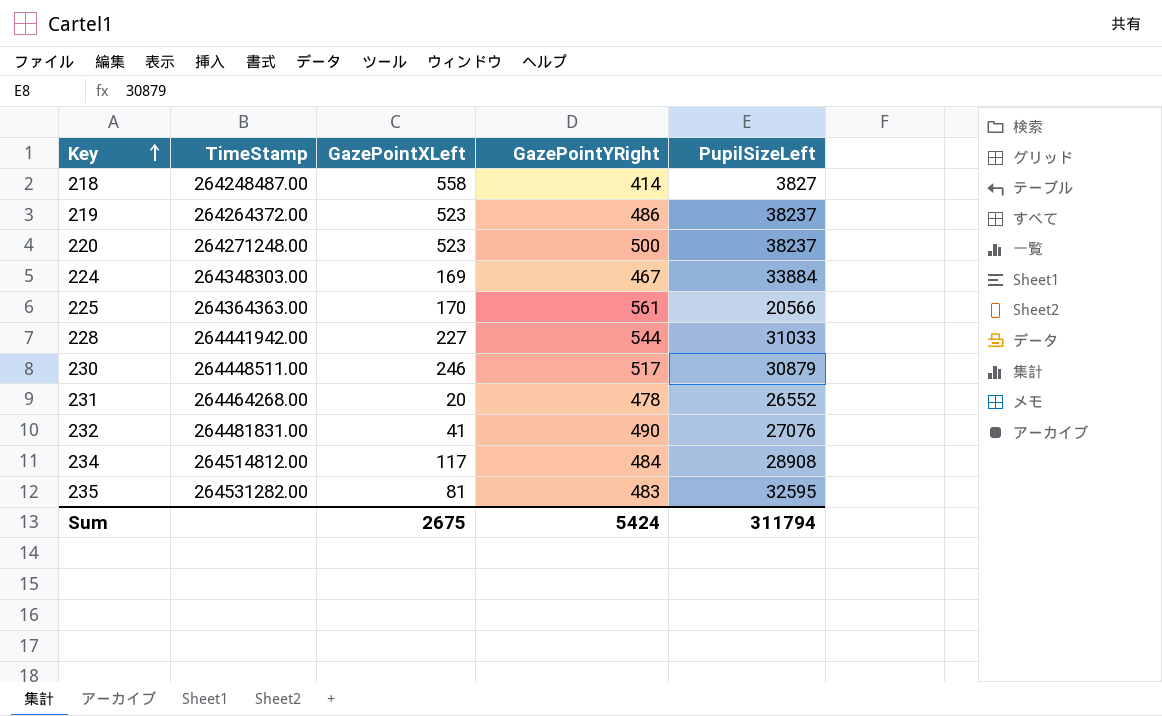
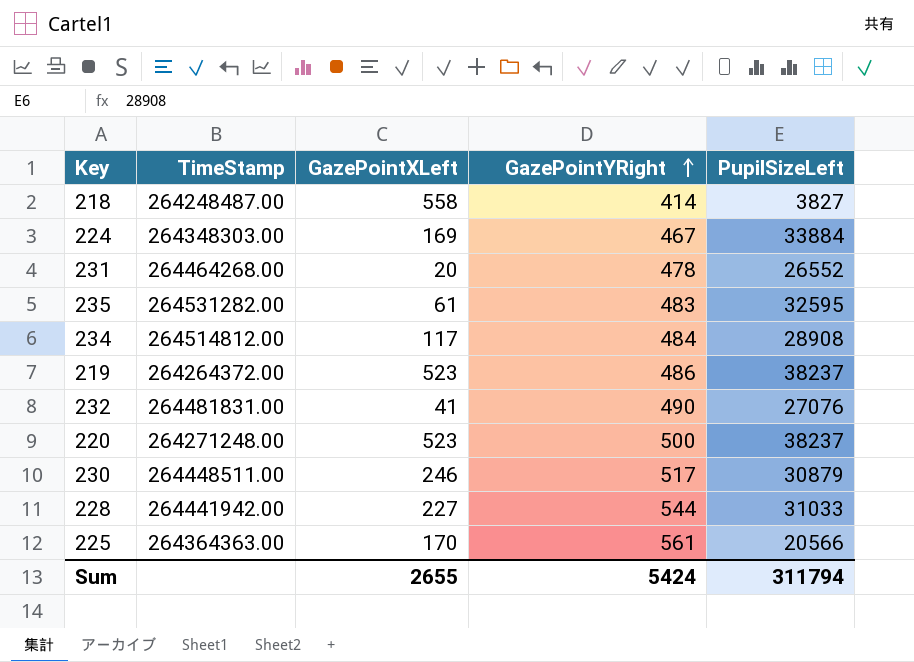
row order: Key ascending -> GazePointYRight ascending
235 | GazePointXLeft: 81 -> 61
Sum | GazePointXLeft: 2675 -> 2655

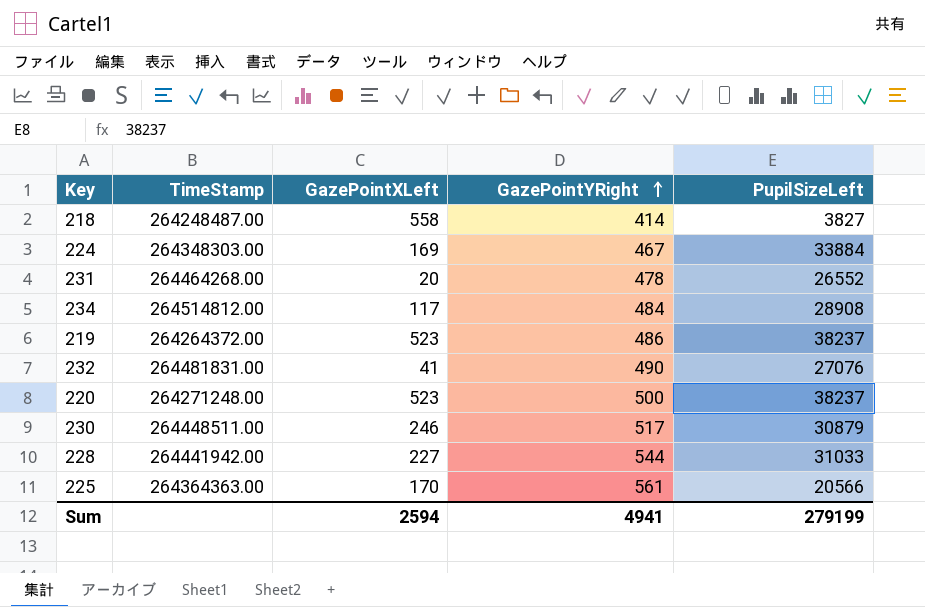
row 235: 264531282.00 | 61 | 483 | 32595 -> none
Sum | GazePointXLeft: 2655 -> 2594
Sum | GazePointYRight: 5424 -> 4941
Sum | PupilSizeLeft: 311794 -> 279199

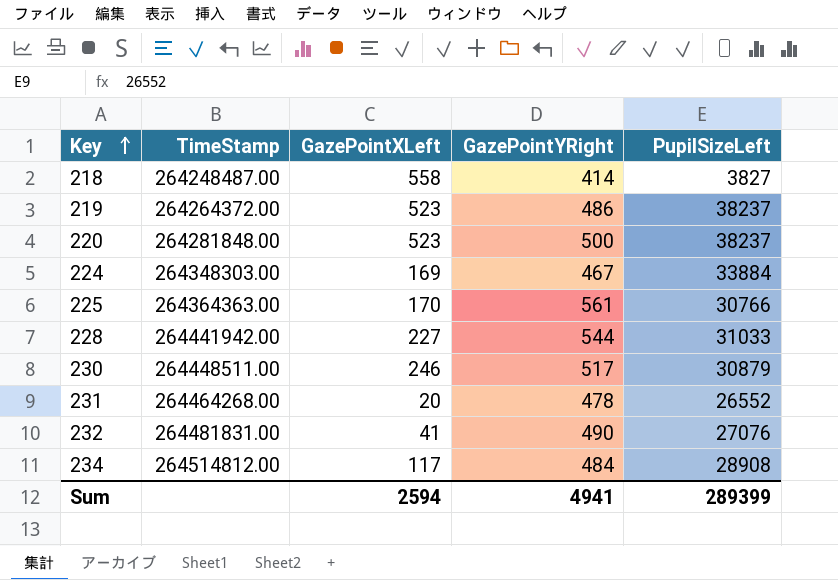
row order: GazePointYRight ascending -> Key ascending
220 | TimeStamp: 264271248.00 -> 264281848.00
225 | PupilSizeLeft: 20566 -> 30766
Sum | PupilSizeLeft: 279199 -> 289399

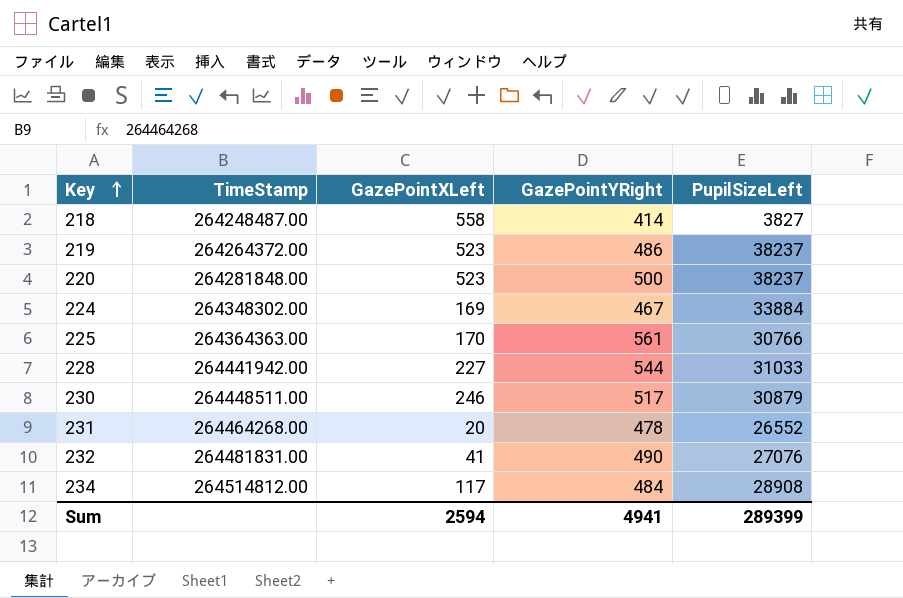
224 | TimeStamp: 264348303.00 -> 264348302.00

